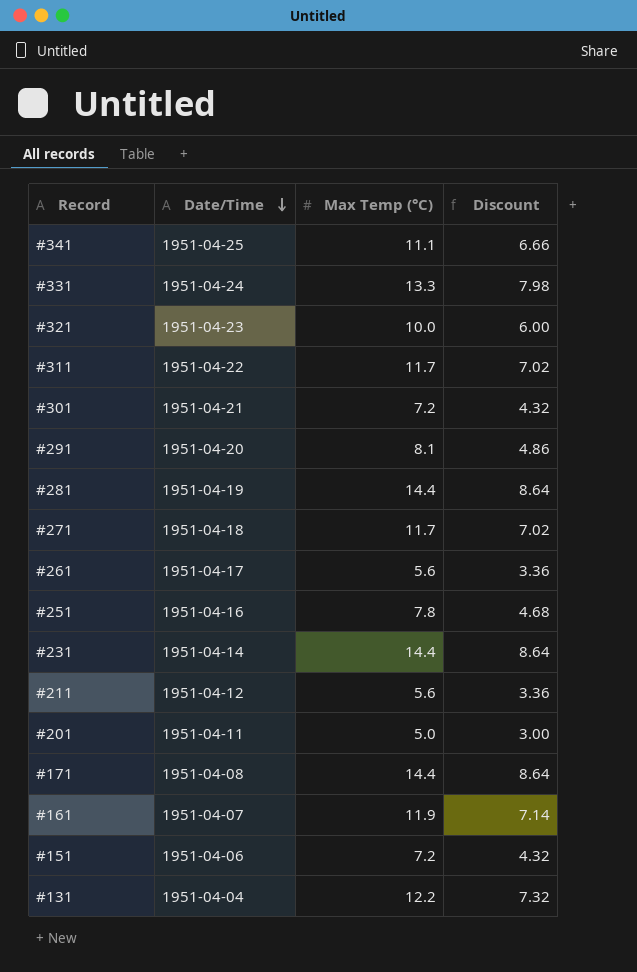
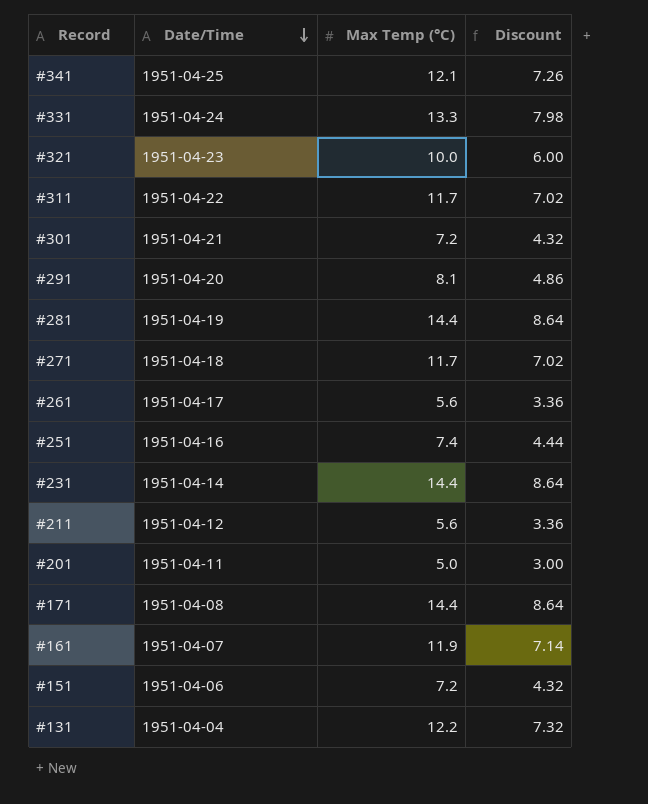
#341 | Max Temp (°C): 11.1 -> 12.1
#341 | Discount: 6.66 -> 7.26
#251 | Max Temp (°C): 7.8 -> 7.4
#251 | Discount: 4.68 -> 4.44

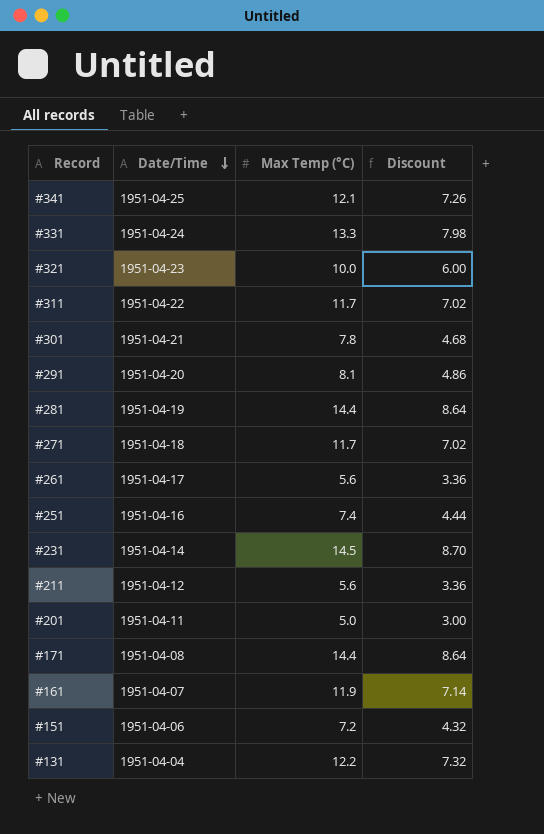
#301 | Max Temp (°C): 7.2 -> 7.8
#301 | Discount: 4.32 -> 4.68
#231 | Max Temp (°C): 14.4 -> 14.5
#231 | Discount: 8.64 -> 8.70

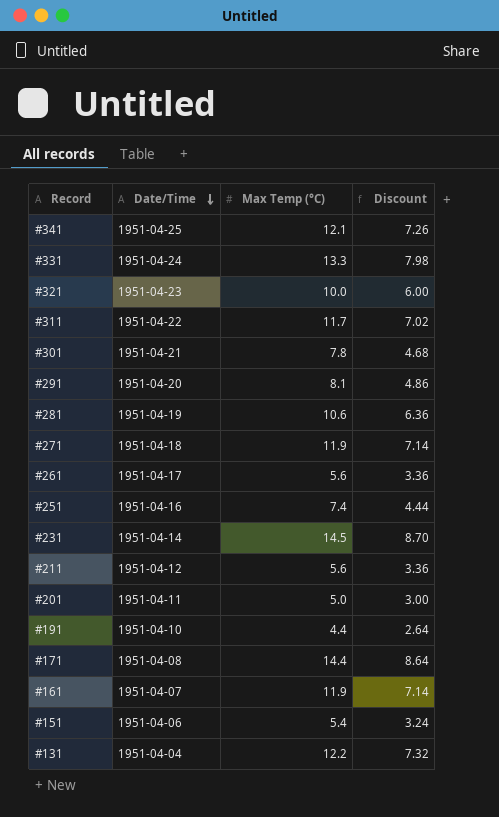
#281 | Max Temp (°C): 14.4 -> 10.6
#281 | Discount: 8.64 -> 6.36
#271 | Max Temp (°C): 11.7 -> 11.9
#271 | Discount: 7.02 -> 7.14
row #191: none -> 1951-04-10 | 4.4 | 2.64
#151 | Max Temp (°C): 7.2 -> 5.4
#151 | Discount: 4.32 -> 3.24

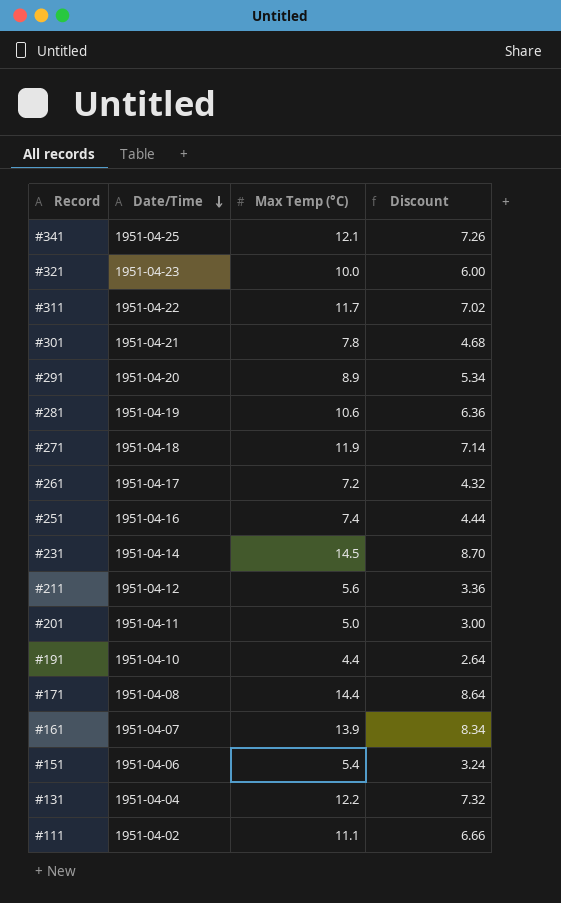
row #331: 1951-04-24 | 13.3 | 7.98 -> none
#291 | Max Temp (°C): 8.1 -> 8.9
#291 | Discount: 4.86 -> 5.34
#261 | Max Temp (°C): 5.6 -> 7.2
#261 | Discount: 3.36 -> 4.32
#161 | Max Temp (°C): 11.9 -> 13.9
#161 | Discount: 7.14 -> 8.34
row #111: none -> 1951-04-02 | 11.1 | 6.66

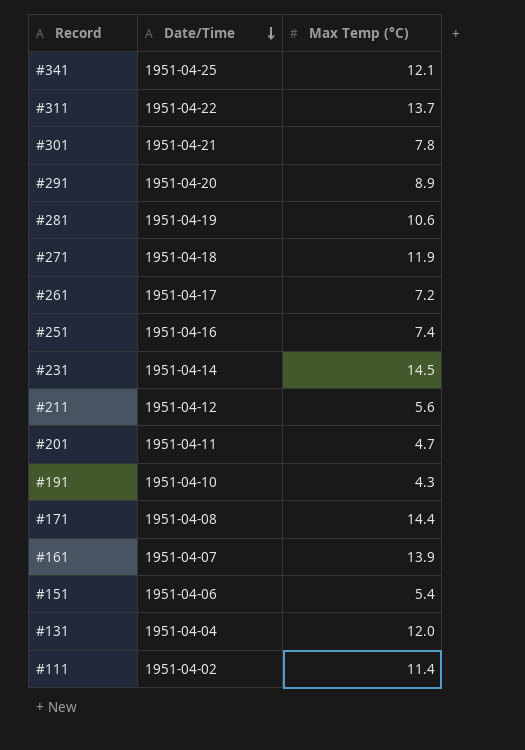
column Discount | formula: [Max Temp (°C)] * 0.6 -> none
row #321: 1951-04-23 | 10.0 | 6.00 -> none
#311 | Max Temp (°C): 11.7 -> 13.7
#201 | Max Temp (°C): 5.0 -> 4.7
#191 | Max Temp (°C): 4.4 -> 4.3
#131 | Max Temp (°C): 12.2 -> 12.0
#111 | Max Temp (°C): 11.1 -> 11.4

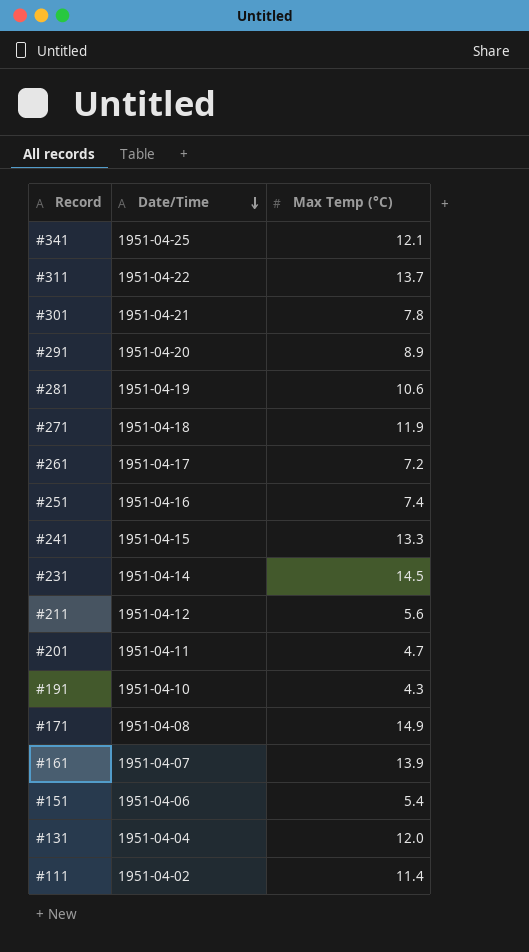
row #241: none -> 1951-04-15 | 13.3
#171 | Max Temp (°C): 14.4 -> 14.9

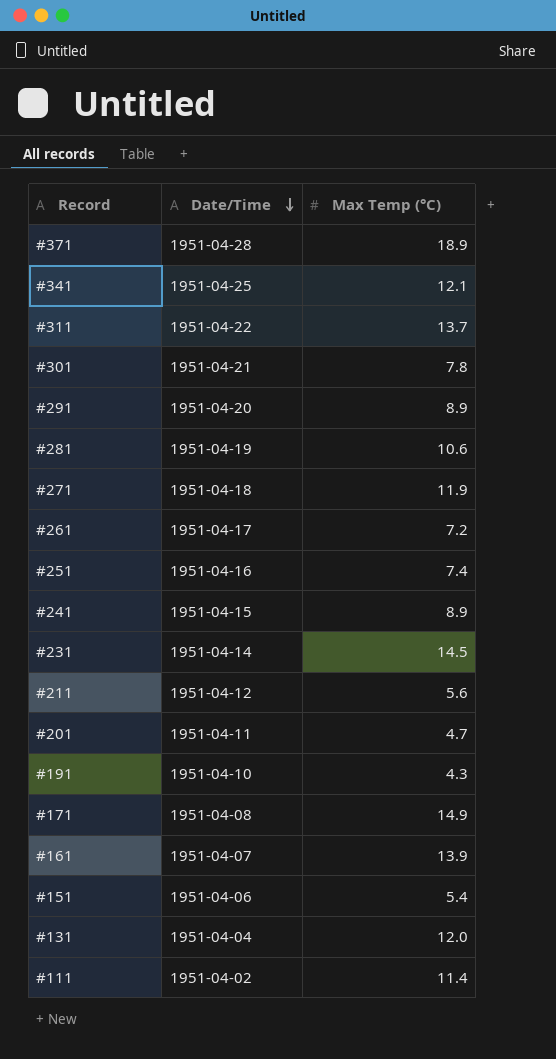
row #371: none -> 1951-04-28 | 18.9
#241 | Max Temp (°C): 13.3 -> 8.9

